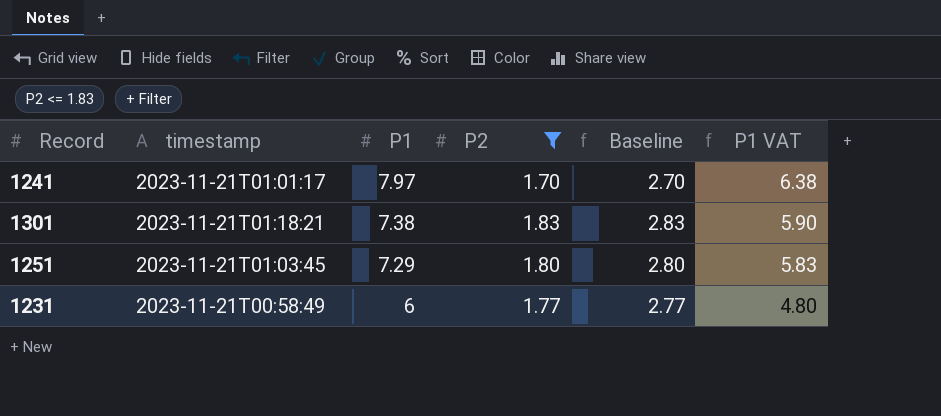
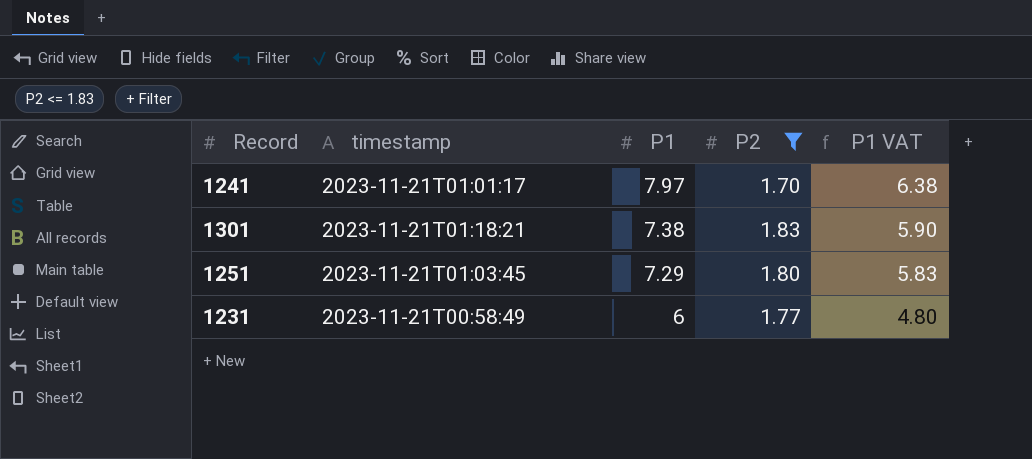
column Baseline | formula: [P2] + 1 -> none

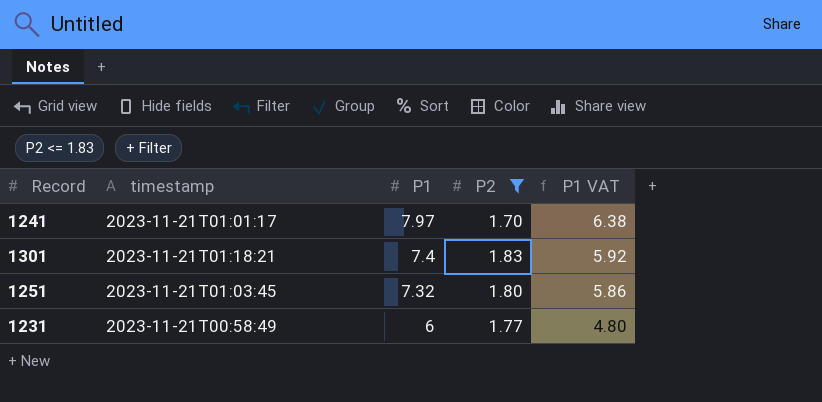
1301 | P1: 7.38 -> 7.4
1301 | P1 VAT: 5.90 -> 5.92
1251 | P1: 7.29 -> 7.32
1251 | P1 VAT: 5.83 -> 5.86

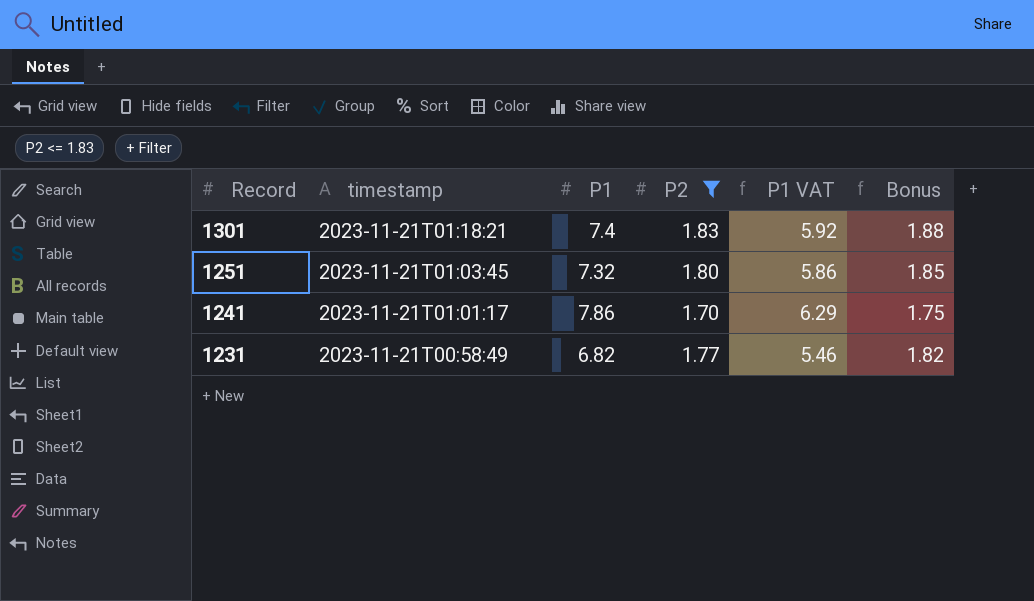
row order: P1 descending -> Record descending
column Bonus | formula: none -> [P2] * 1.03
1241 | P1: 7.97 -> 7.86
1241 | P1 VAT: 6.38 -> 6.29
1231 | P1: 6 -> 6.82
1231 | P1 VAT: 4.80 -> 5.46

